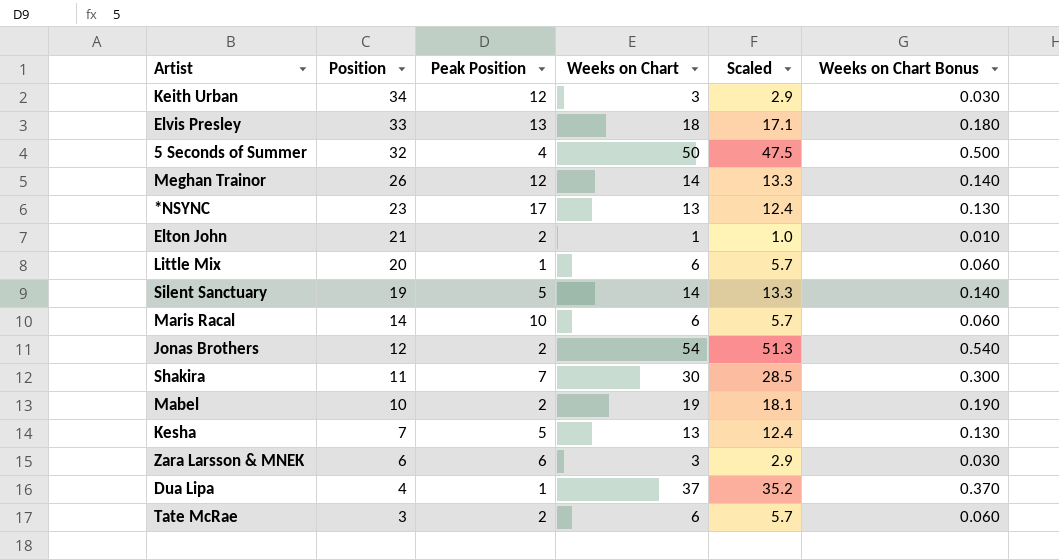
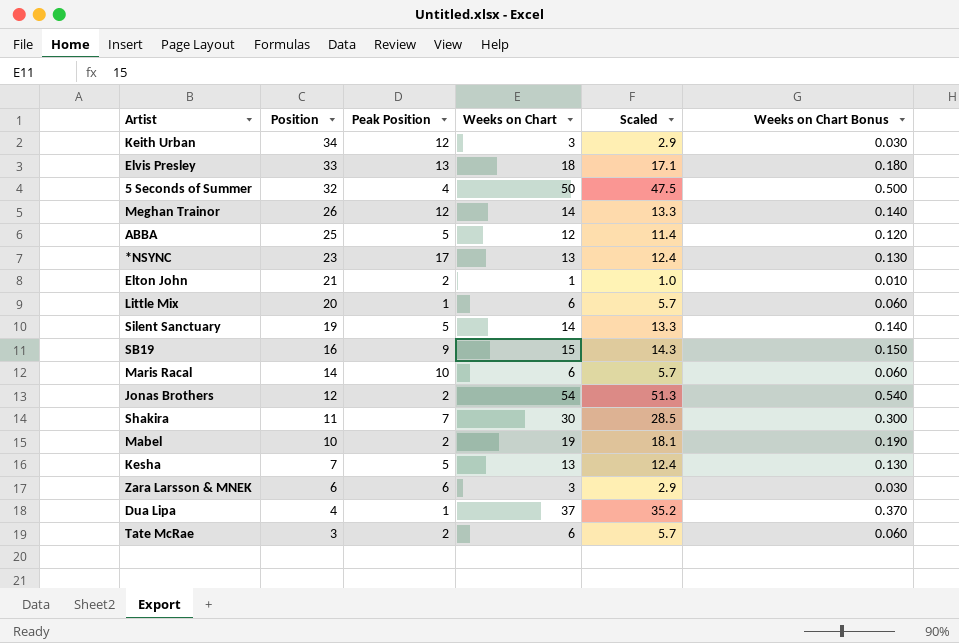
row ABBA: none -> 25 | 5 | 12 | 11.4 | 0.120
row SB19: none -> 16 | 9 | 15 | 14.3 | 0.150

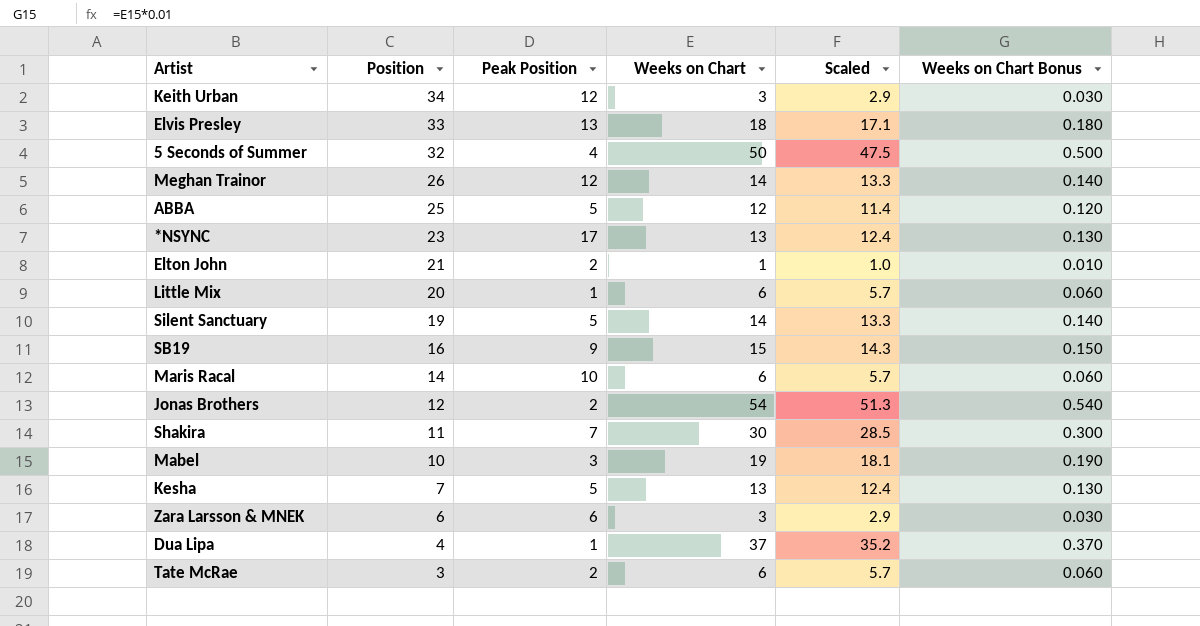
Mabel | Peak Position: 2 -> 3

